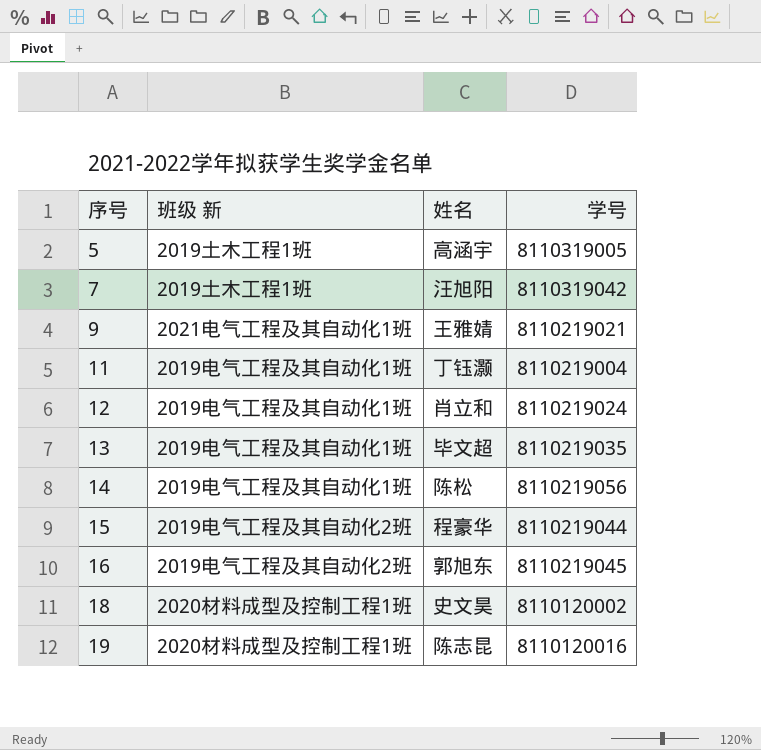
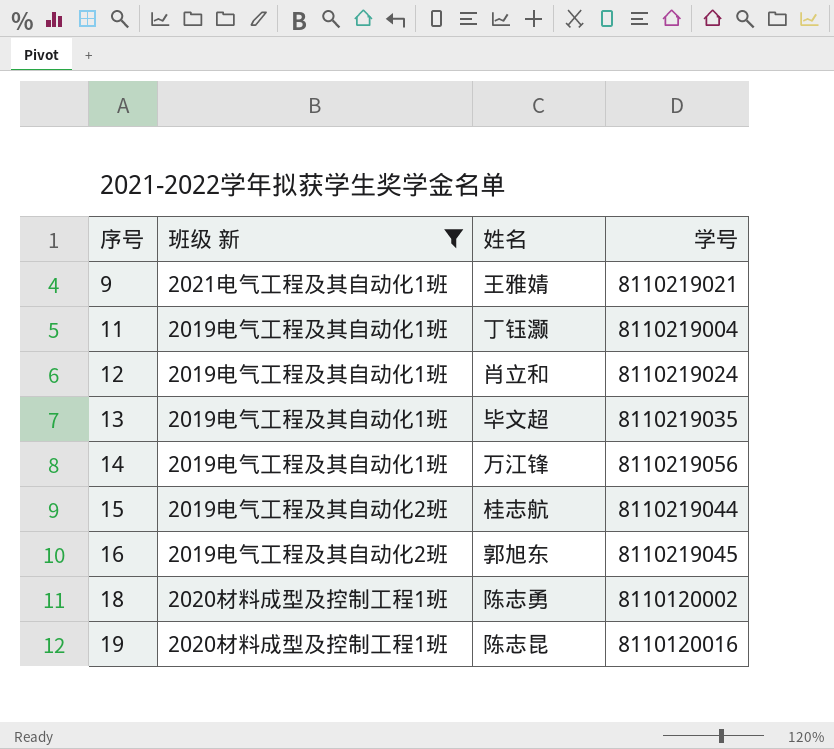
filter: none -> 班级 新 != 2019土木工程1班
14 | 姓名: 陈松 -> 万江锋
15 | 姓名: 程豪华 -> 桂志航
18 | 姓名: 史文昊 -> 陈志勇

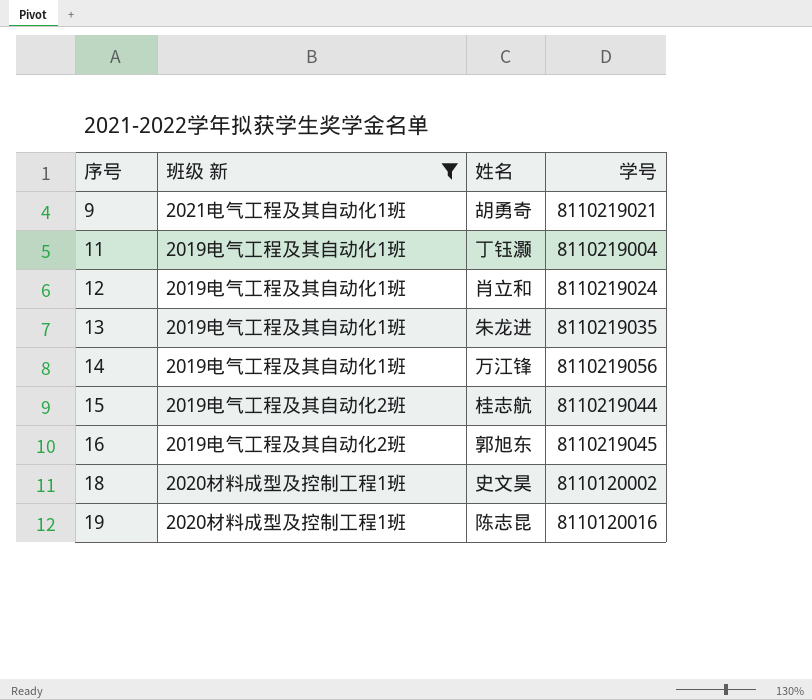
9 | 姓名: 王雅婧 -> 胡勇奇
13 | 姓名: 毕文超 -> 朱龙进
18 | 姓名: 陈志勇 -> 史文昊

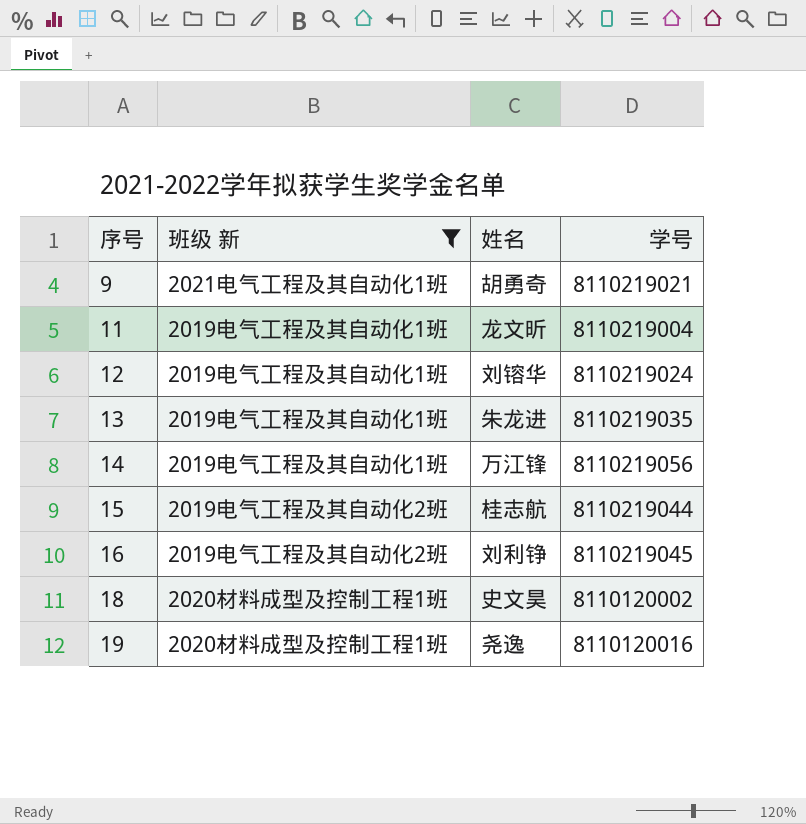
11 | 姓名: 丁钰灏 -> 龙文昕
12 | 姓名: 肖立和 -> 刘镕华
16 | 姓名: 郭旭东 -> 刘利铮
19 | 姓名: 陈志昆 -> 尧逸

